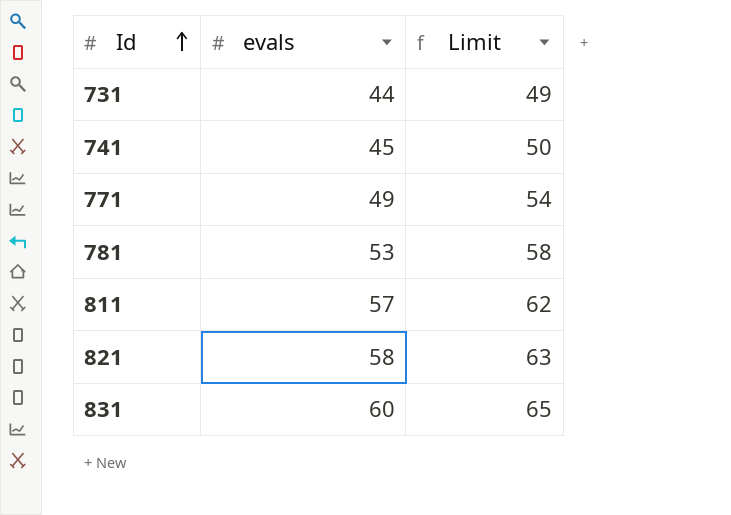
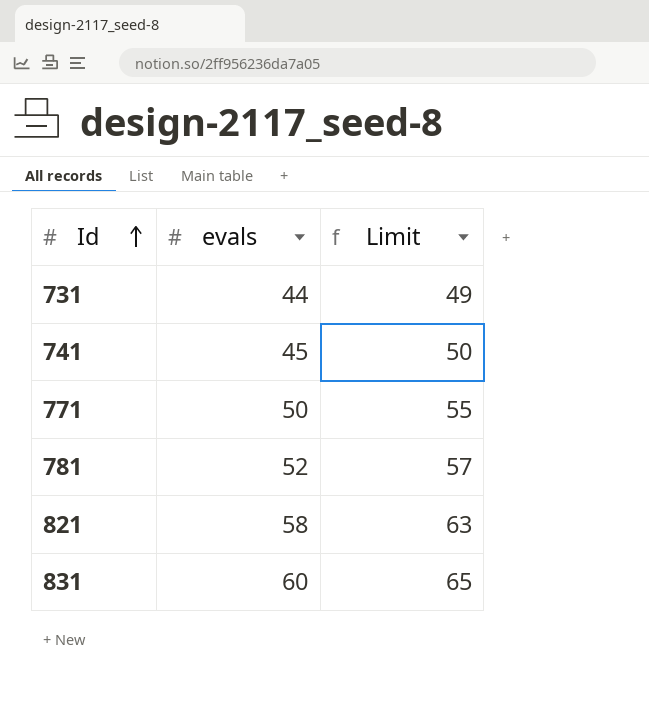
row 811: 57 | 62 -> none
771 | evals: 49 -> 50
771 | Limit: 54 -> 55
781 | evals: 53 -> 52
781 | Limit: 58 -> 57

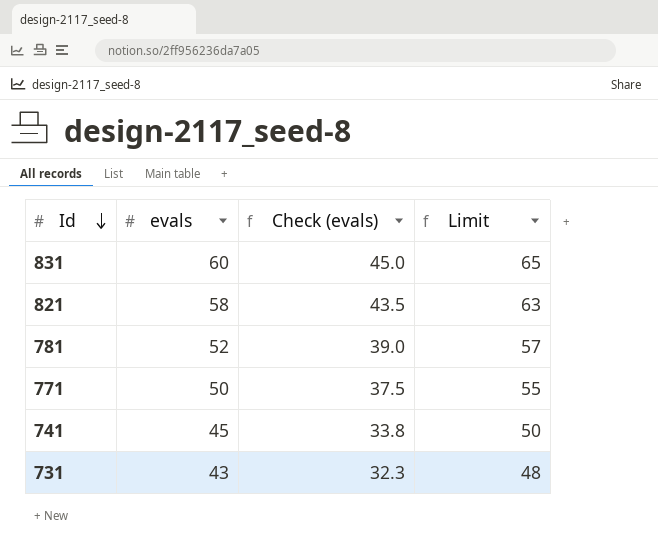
row order: Id ascending -> Id descending
column Check (evals) | formula: none -> [evals] * 0.75
731 | evals: 44 -> 43
731 | Limit: 49 -> 48

